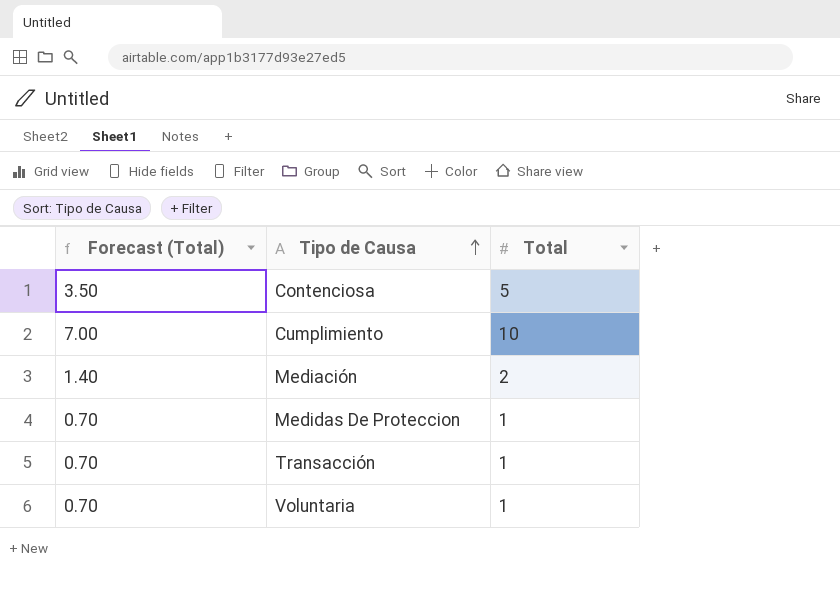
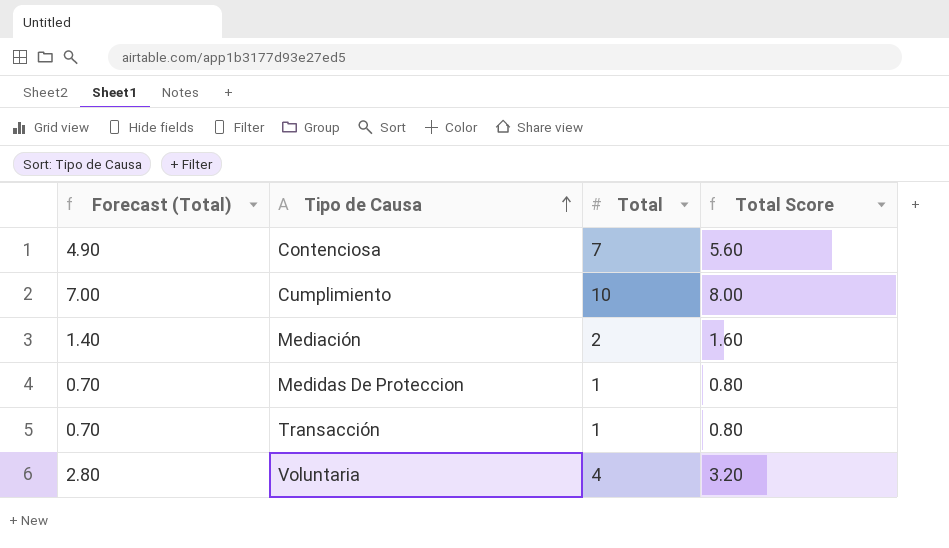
column Total Score | formula: none -> [Total] * 0.8
Contenciosa | Forecast (Total): 3.50 -> 4.90
Contenciosa | Total: 5 -> 7
Voluntaria | Forecast (Total): 0.70 -> 2.80
Voluntaria | Total: 1 -> 4

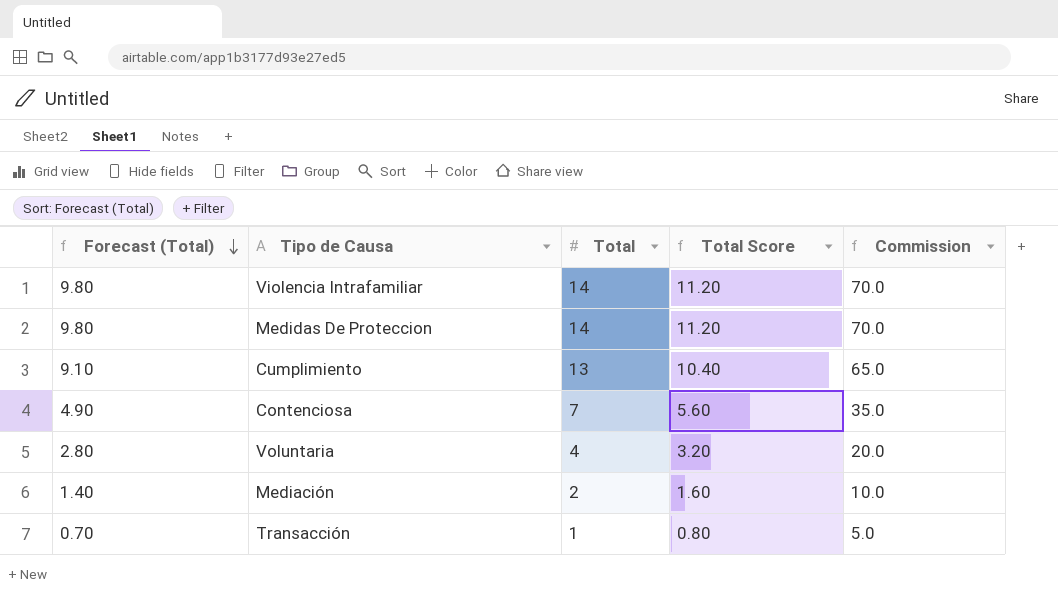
row order: Tipo de Causa ascending -> Forecast (Total) descending
column Commission | formula: none -> [Total] * 5
row Violencia Intrafamiliar: none -> 9.80 | 14 | 11.20 | 70.0
Medidas De Proteccion | Forecast (Total): 0.70 -> 9.80
Medidas De Proteccion | Total: 1 -> 14
Medidas De Proteccion | Total Score: 0.80 -> 11.20
Cumplimiento | Forecast (Total): 7.00 -> 9.10
Cumplimiento | Total: 10 -> 13
Cumplimiento | Total Score: 8.00 -> 10.40

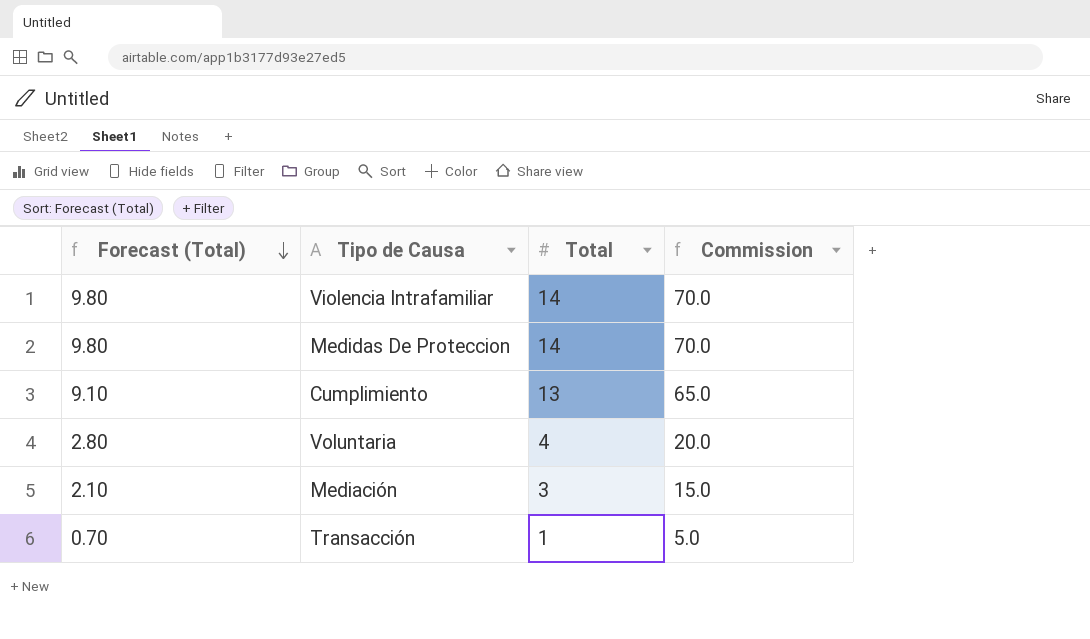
column Total Score | formula: [Total] * 0.8 -> none
row Contenciosa: 4.90 | 7 | 5.60 | 35.0 -> none
Mediación | Forecast (Total): 1.40 -> 2.10
Mediación | Total: 2 -> 3
Mediación | Commission: 10.0 -> 15.0

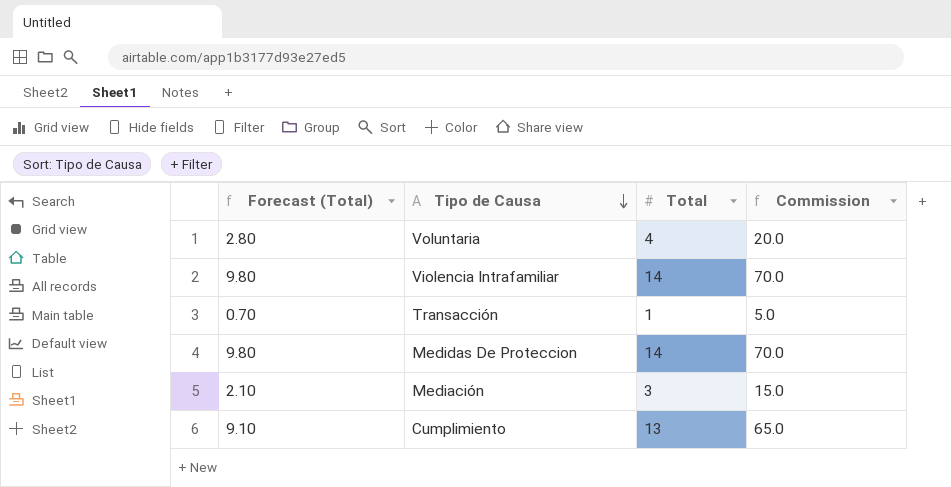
row order: Forecast (Total) descending -> Tipo de Causa descending

